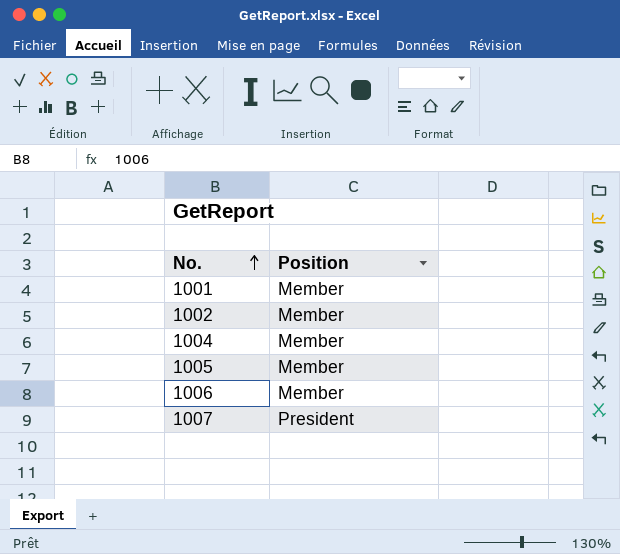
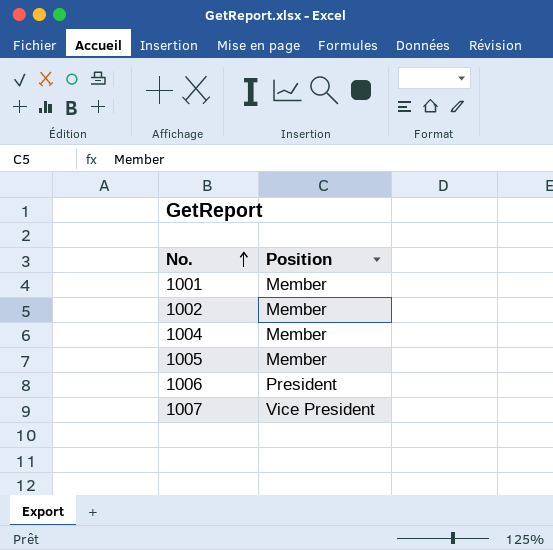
1006 | Position: Member -> President
1007 | Position: President -> Vice President

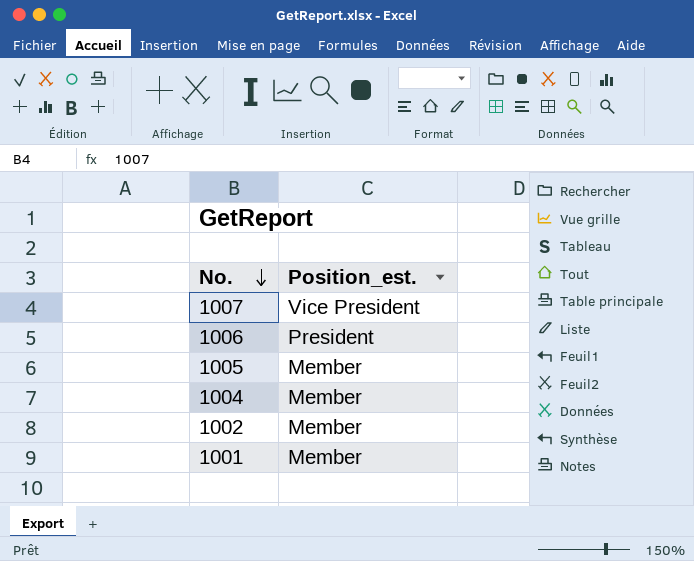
row order: No. ascending -> No. descending
column name: Position -> Position_est.

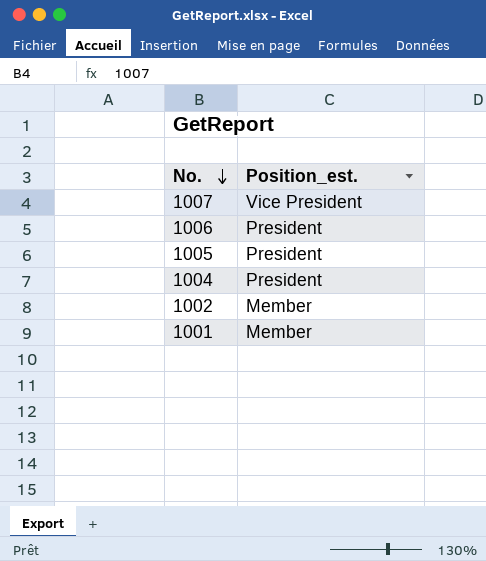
1005 | Position_est.: Member -> President
1004 | Position_est.: Member -> President

